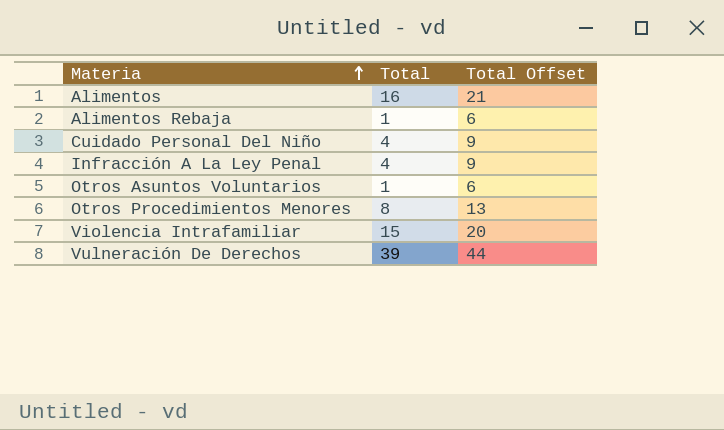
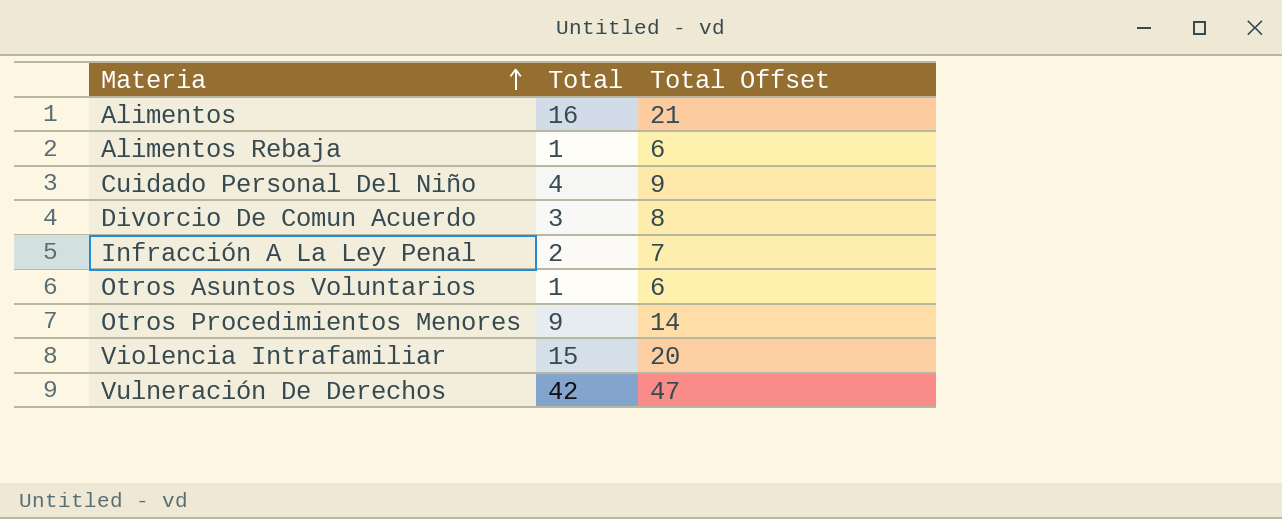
row Divorcio De Comun Acuerdo: none -> 3 | 8
Infracción A La Ley Penal | Total: 4 -> 2
Infracción A La Ley Penal | Total Offset: 9 -> 7
Otros Procedimientos Menores | Total: 8 -> 9
Otros Procedimientos Menores | Total Offset: 13 -> 14
Vulneración De Derechos | Total: 39 -> 42
Vulneración De Derechos | Total Offset: 44 -> 47

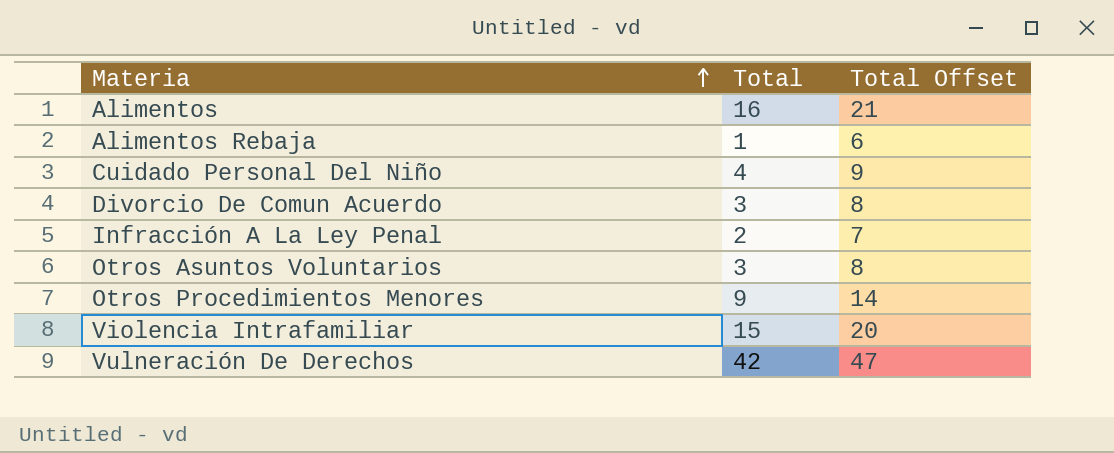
Otros Asuntos Voluntarios | Total: 1 -> 3
Otros Asuntos Voluntarios | Total Offset: 6 -> 8

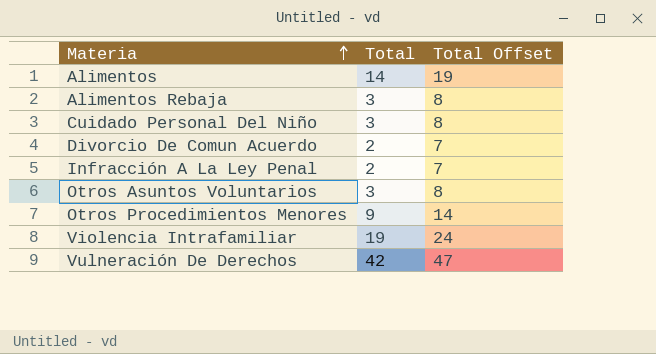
Alimentos | Total: 16 -> 14
Alimentos | Total Offset: 21 -> 19
Alimentos Rebaja | Total: 1 -> 3
Alimentos Rebaja | Total Offset: 6 -> 8
Cuidado Personal Del Niño | Total: 4 -> 3
Cuidado Personal Del Niño | Total Offset: 9 -> 8
Divorcio De Comun Acuerdo | Total: 3 -> 2
Divorcio De Comun Acuerdo | Total Offset: 8 -> 7
Violencia Intrafamiliar | Total: 15 -> 19
Violencia Intrafamiliar | Total Offset: 20 -> 24

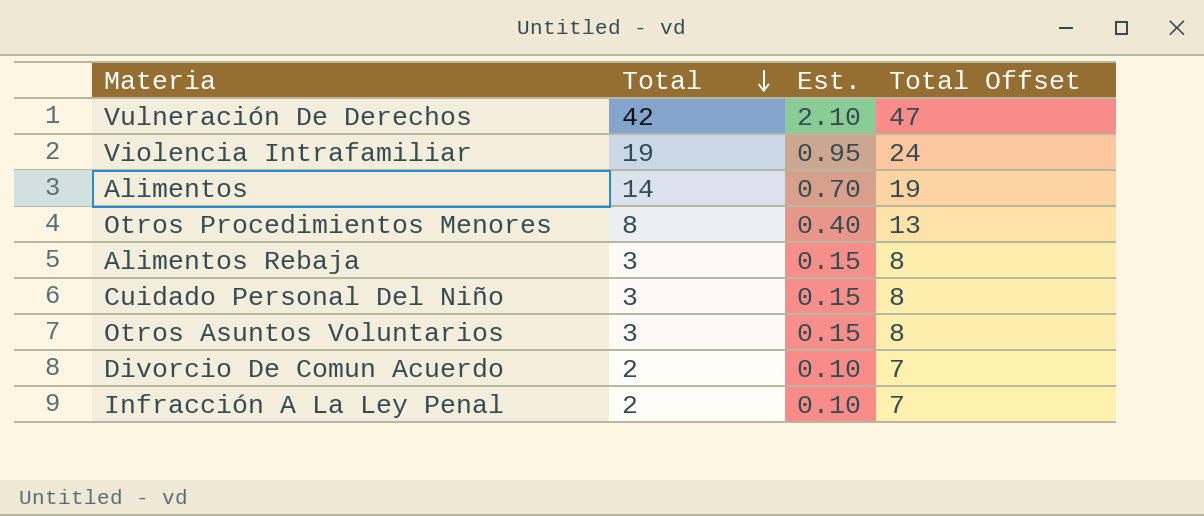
row order: Materia ascending -> Total descending
column Est. | formula: none -> [Total] * 0.05
Otros Procedimientos Menores | Total: 9 -> 8
Otros Procedimientos Menores | Total Offset: 14 -> 13

